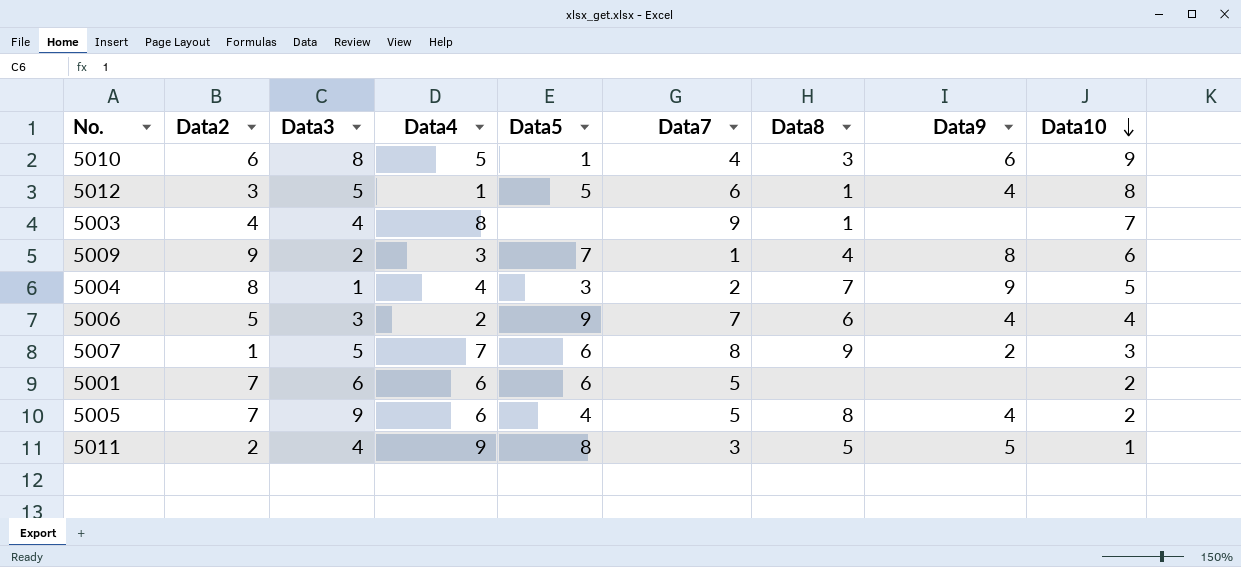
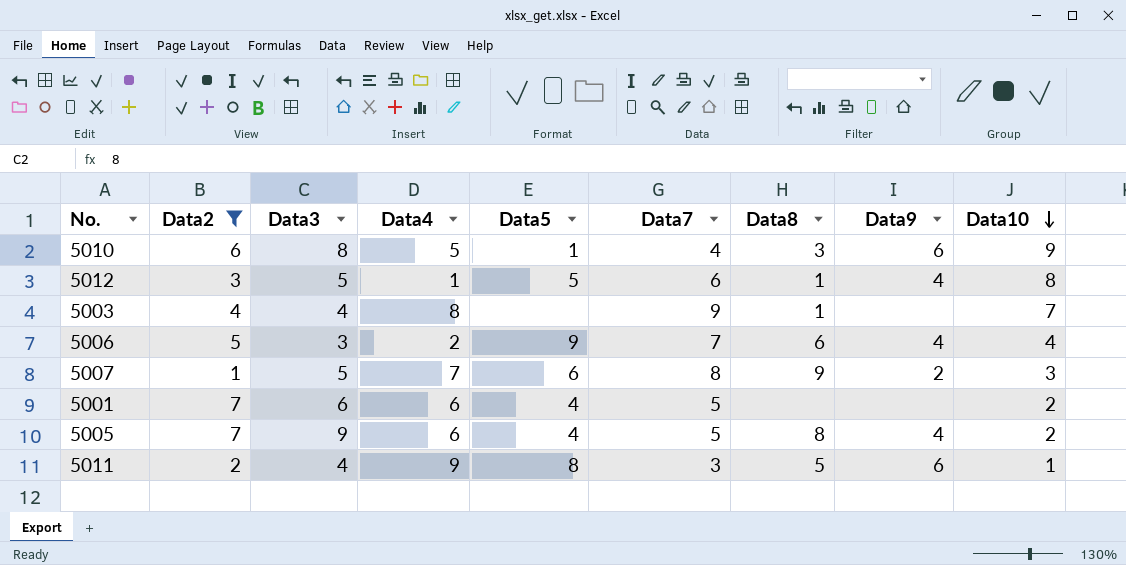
filter: none -> Data2 <= 7
5001 | Data5: 6 -> 4
5011 | Data9: 5 -> 6

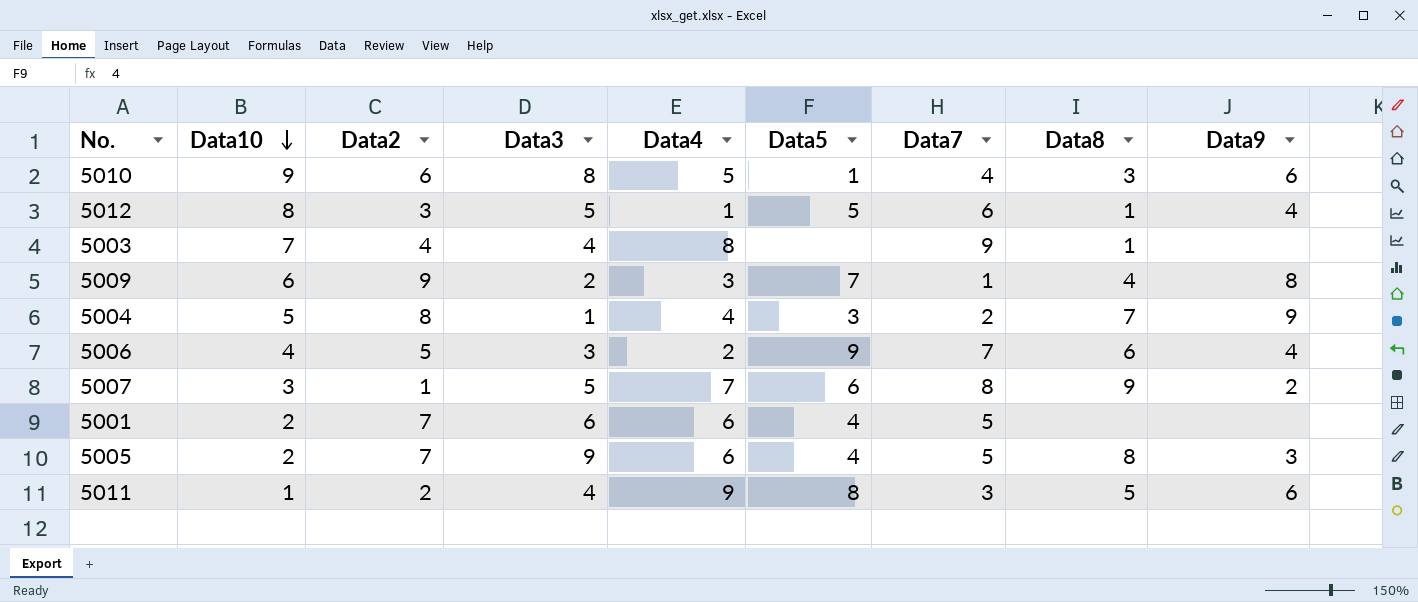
filter: Data2 <= 7 -> none
column Data10 | position: 9 -> 2
5005 | Data9: 4 -> 3

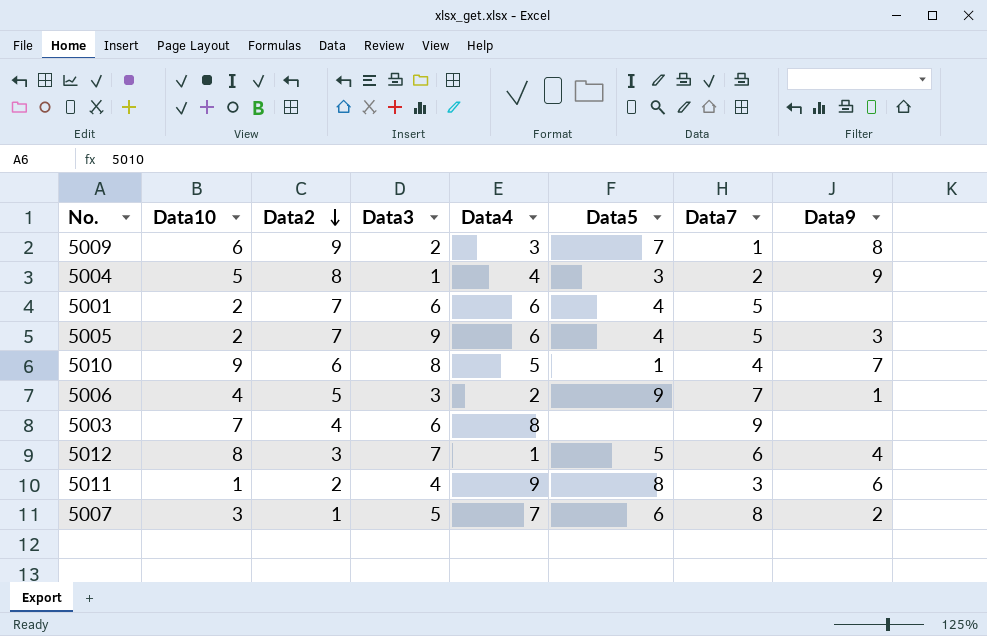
row order: Data10 descending -> Data2 descending
column Data8 | position: 8 -> none
5010 | Data9: 6 -> 7
5006 | Data9: 4 -> 1
5003 | Data3: 4 -> 6
5012 | Data3: 5 -> 7

